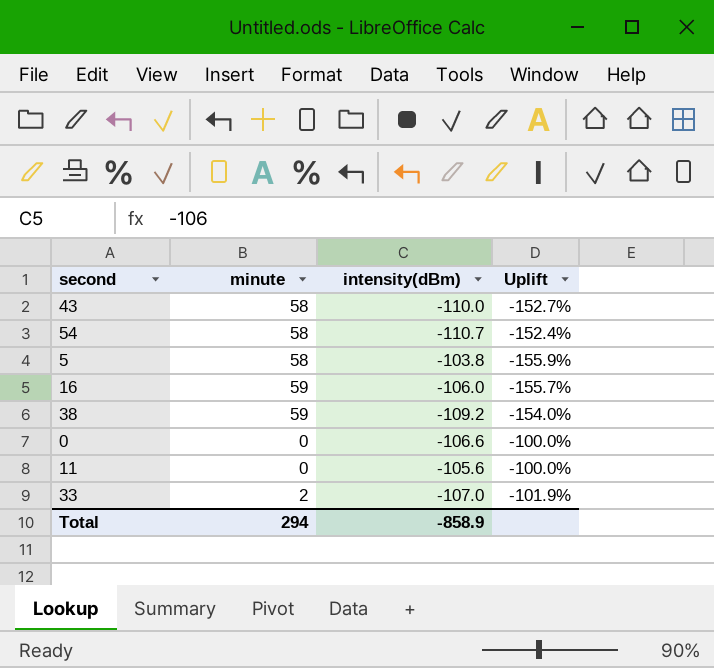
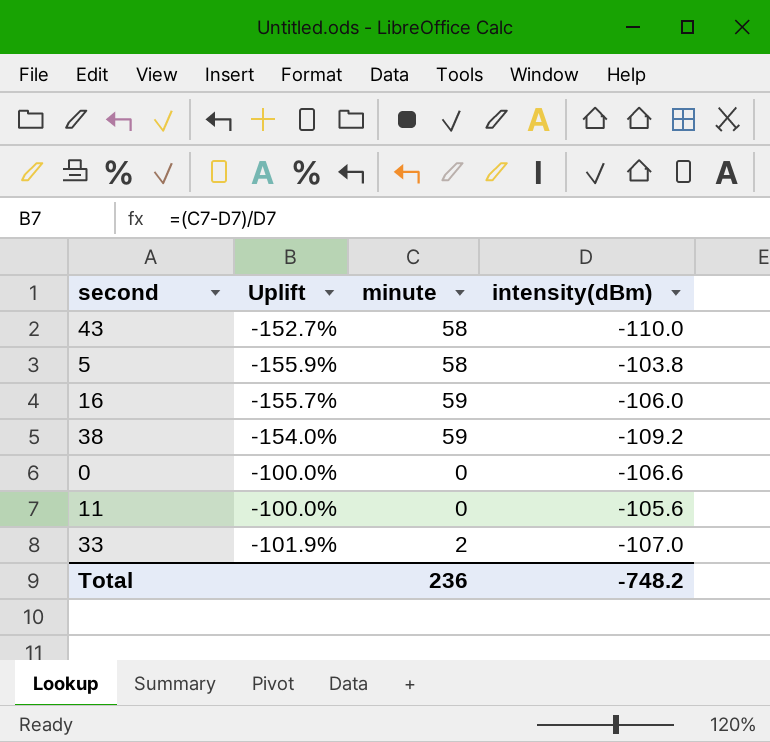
column Uplift | position: 4 -> 2
row 54: 58 | -110.7 | -152.4% -> none
Total | minute: 294 -> 236
Total | intensity(dBm): -858.9 -> -748.2

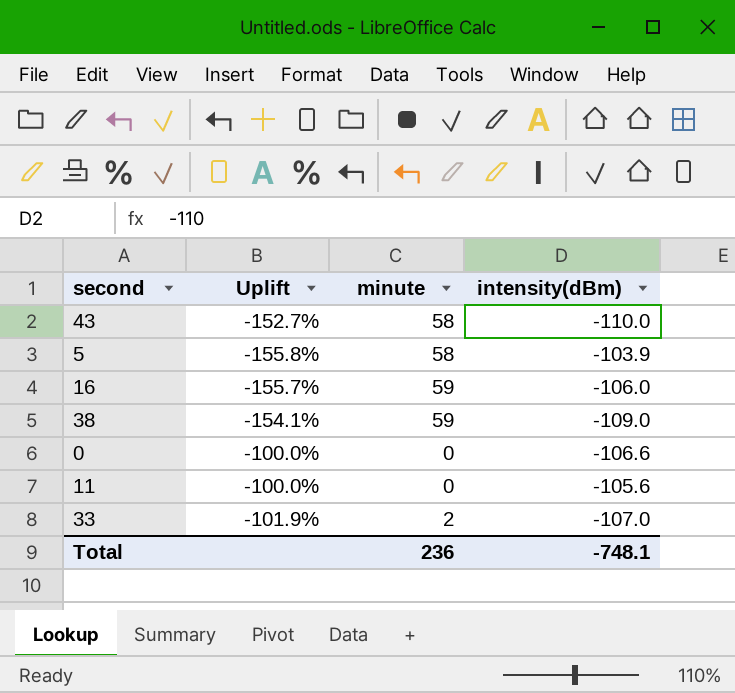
5 | Uplift: -155.9% -> -155.8%
5 | intensity(dBm): -103.8 -> -103.9
38 | Uplift: -154.0% -> -154.1%
38 | intensity(dBm): -109.2 -> -109.0
Total | intensity(dBm): -748.2 -> -748.1

